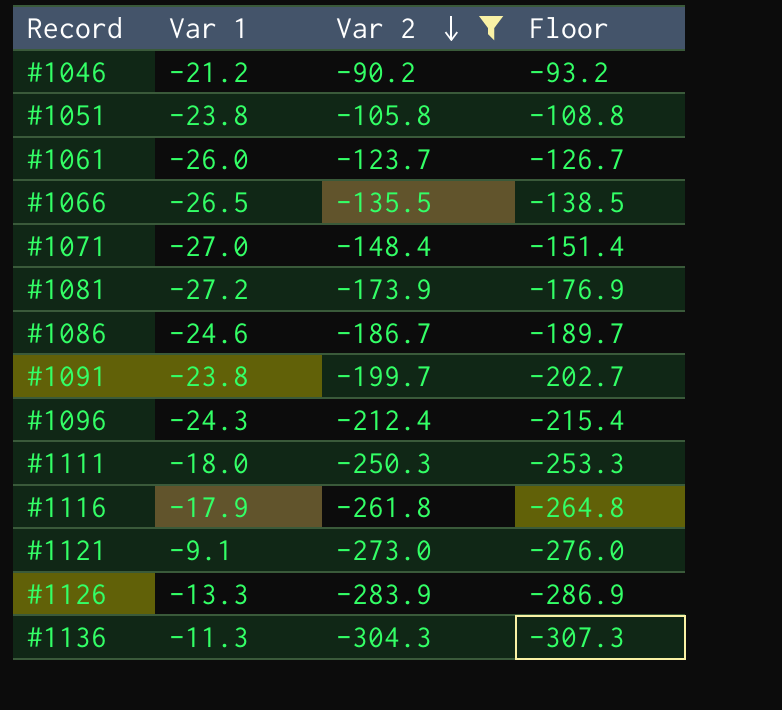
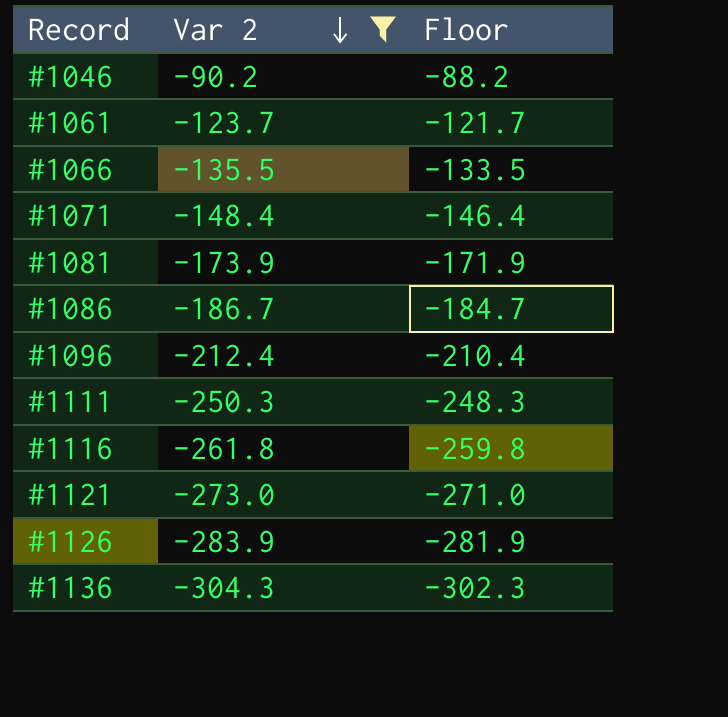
column Var 1 | position: 2 -> none
column Floor | formula: [Var 2] - 3 -> [Var 2] + 2
row #1051: -23.8 | -105.8 | -108.8 -> none
row #1091: -23.8 | -199.7 | -202.7 -> none

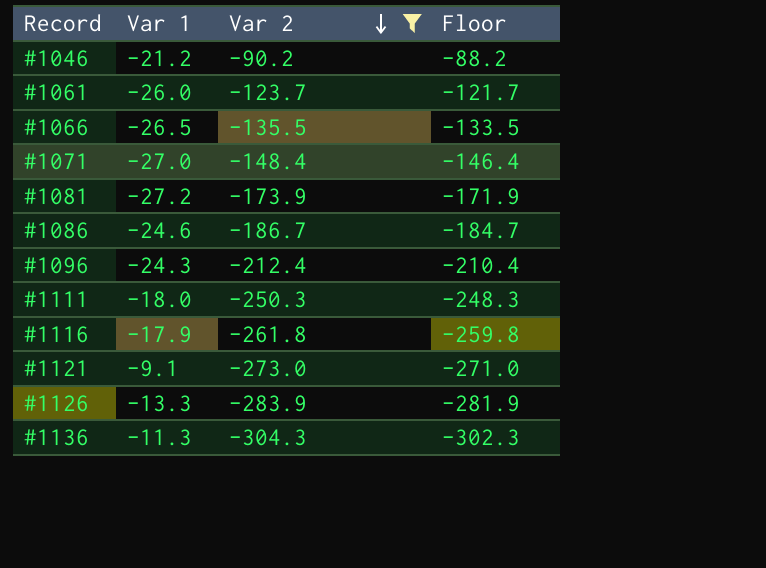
column Var 1 | position: none -> 2

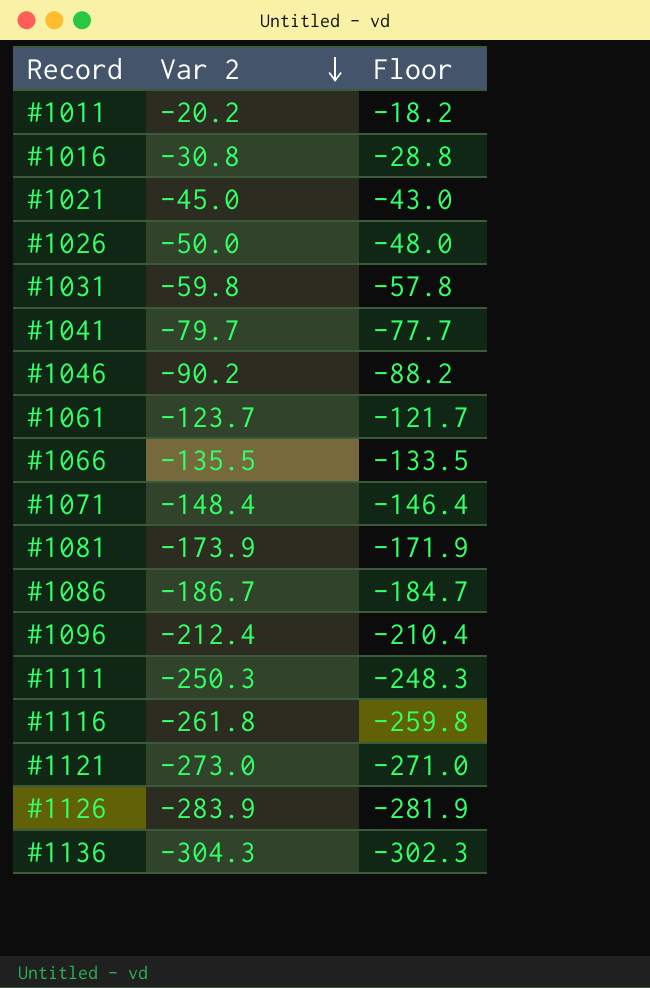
filter: Var 2 <= -90.2 -> none
column Var 1 | position: 2 -> none

